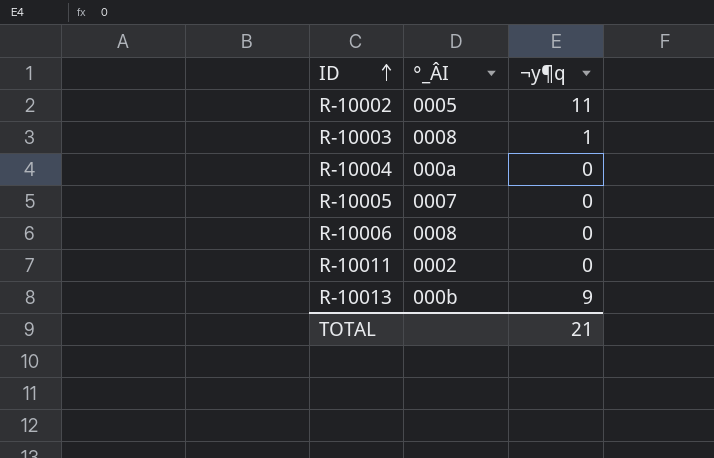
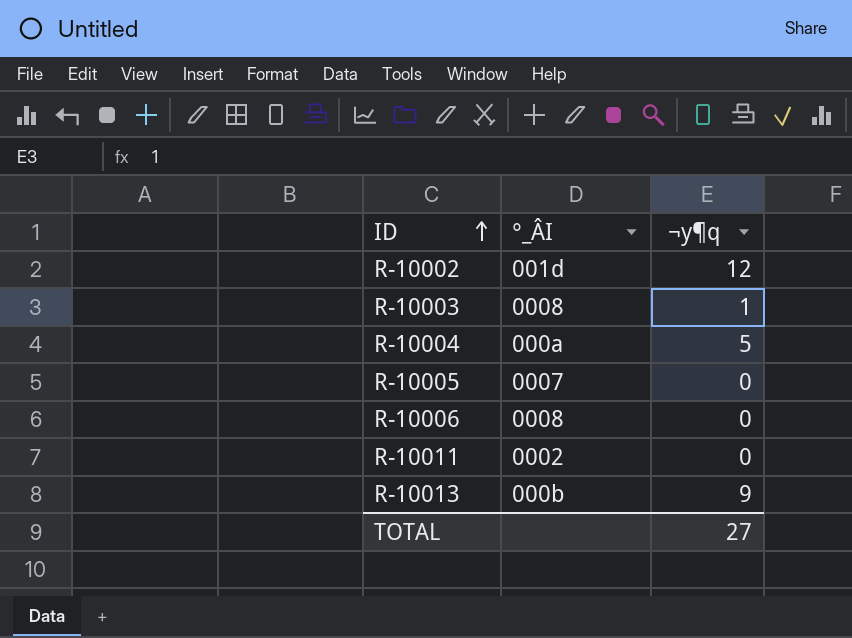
R-10002 | °_ÂI: 0005 -> 001d
R-10002 | ¬y¶q: 11 -> 12
R-10004 | ¬y¶q: 0 -> 5
TOTAL | ¬y¶q: 21 -> 27

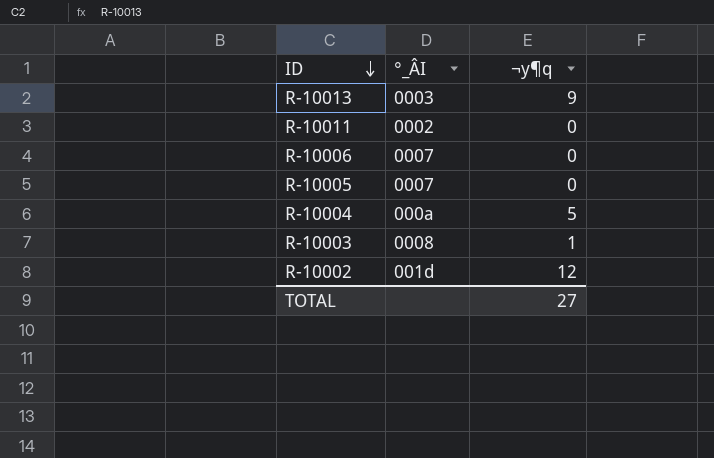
row order: ID ascending -> ID descending
R-10013 | °_ÂI: 000b -> 0003
R-10006 | °_ÂI: 0008 -> 0007

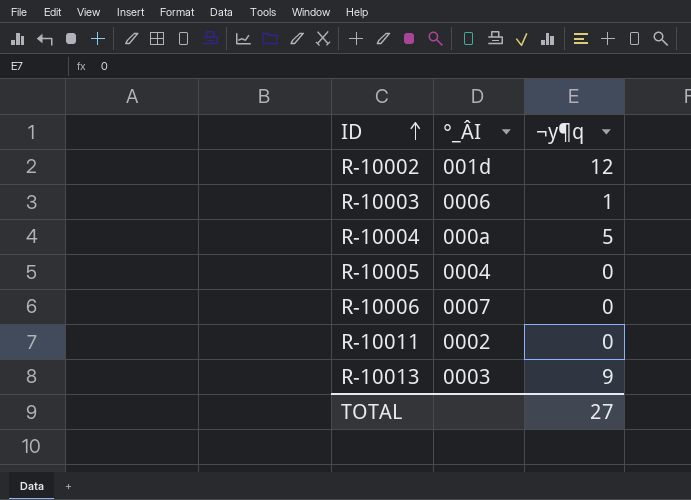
row order: ID descending -> ID ascending
R-10003 | °_ÂI: 0008 -> 0006
R-10005 | °_ÂI: 0007 -> 0004

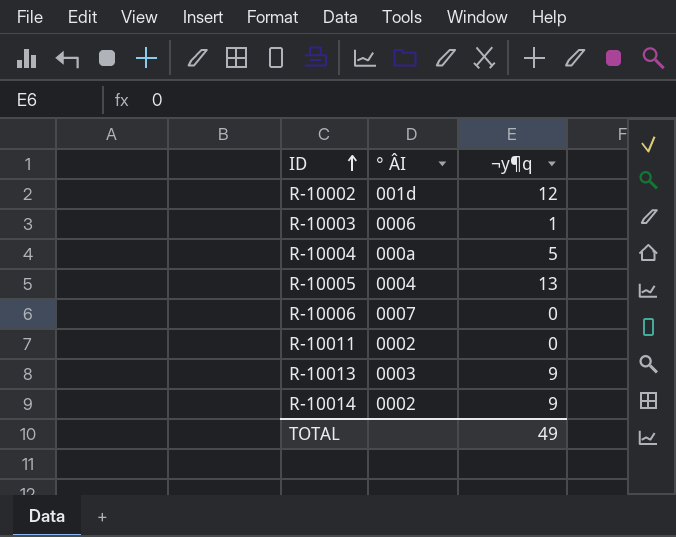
column name: °_ÂI -> ° ÂI
R-10005 | ¬y¶q: 0 -> 13
row R-10014: none -> 0002 | 9
TOTAL | ¬y¶q: 27 -> 49

